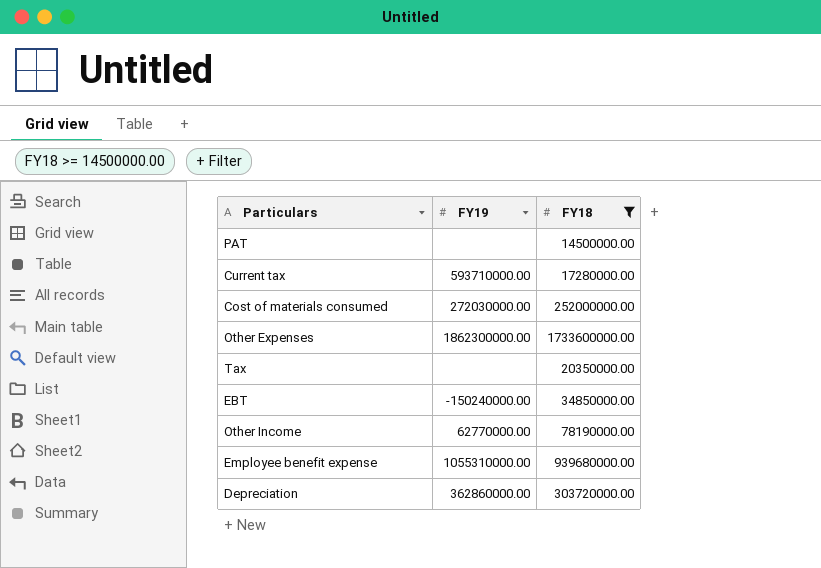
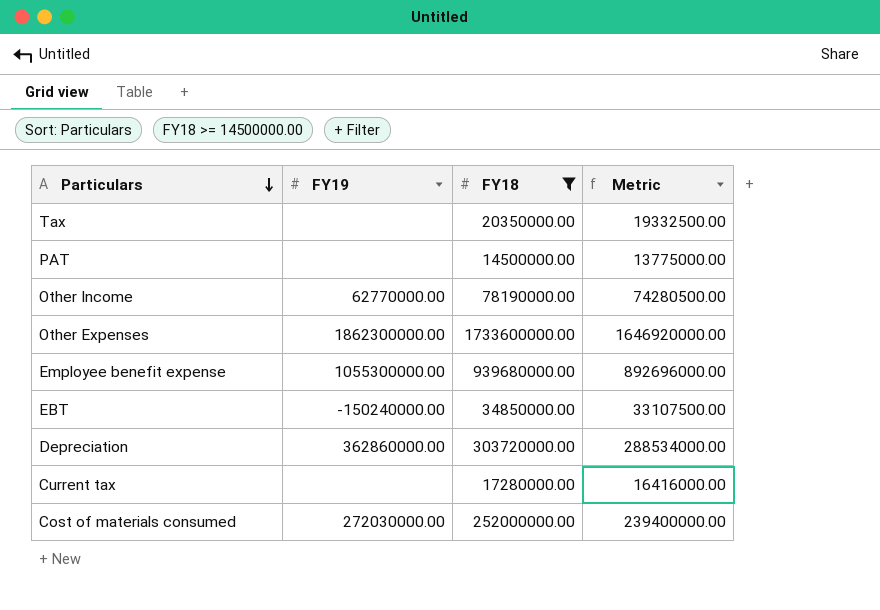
row order: none -> Particulars descending
column Metric | formula: none -> [FY18] * 0.95
Employee benefit expense | FY19: 1055310000.00 -> 1055300000.00
Current tax | FY19: 593710000.00 -> none

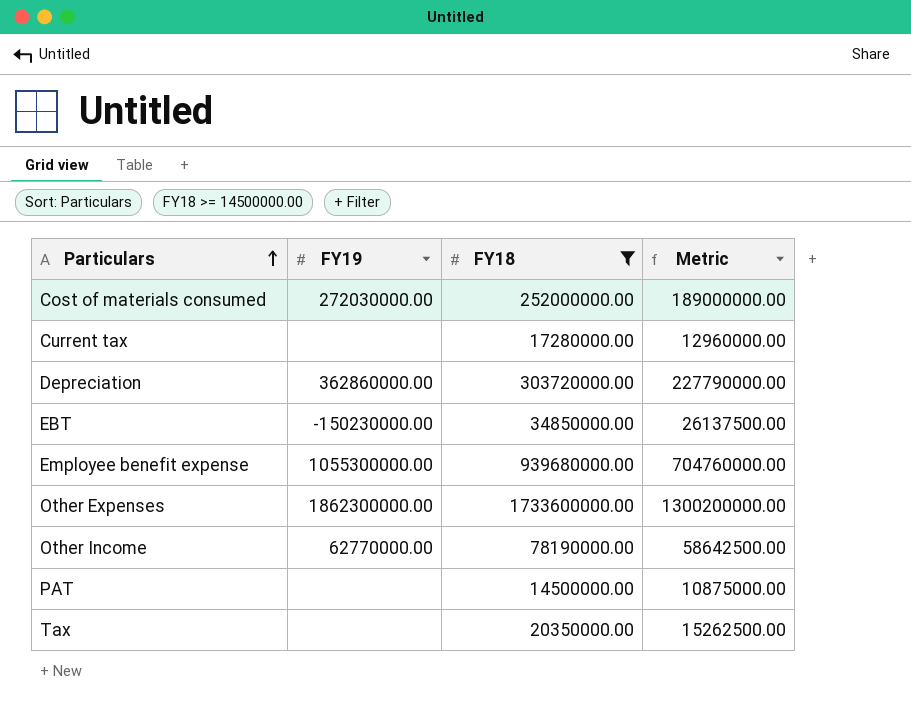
row order: Particulars descending -> Particulars ascending
column Metric | formula: [FY18] * 0.95 -> [FY18] * 0.75
EBT | FY19: -150240000.00 -> -150230000.00

